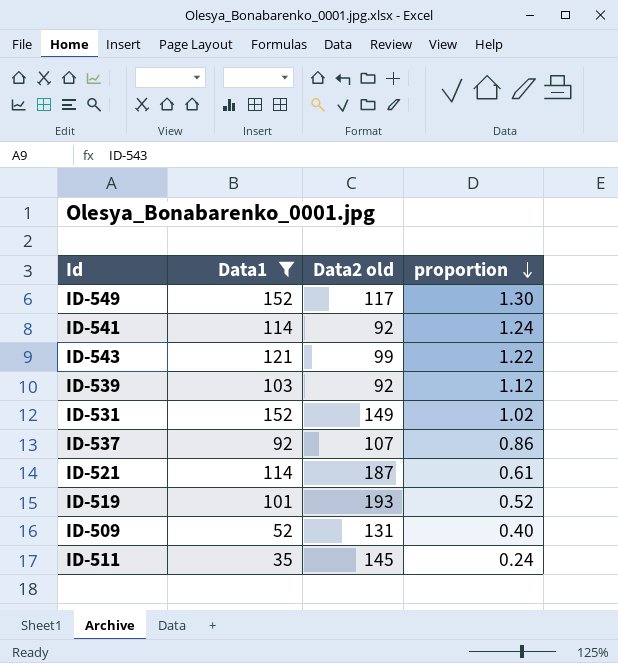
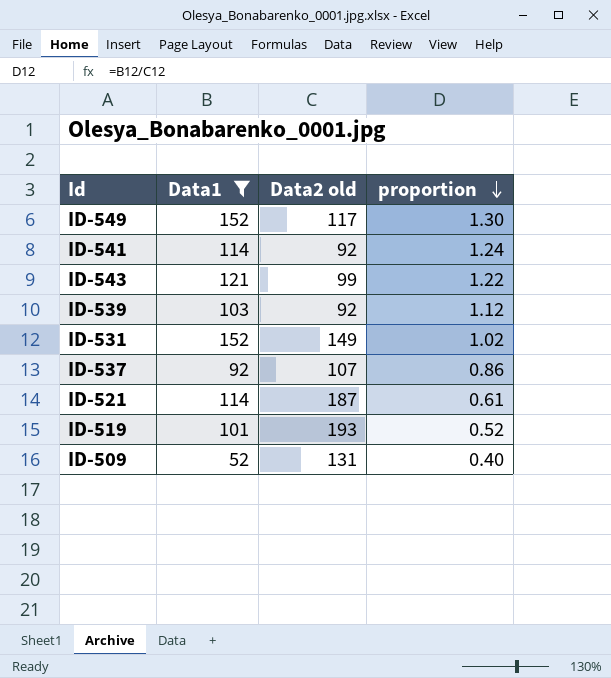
row ID-511: 35 | 145 | 0.24 -> none

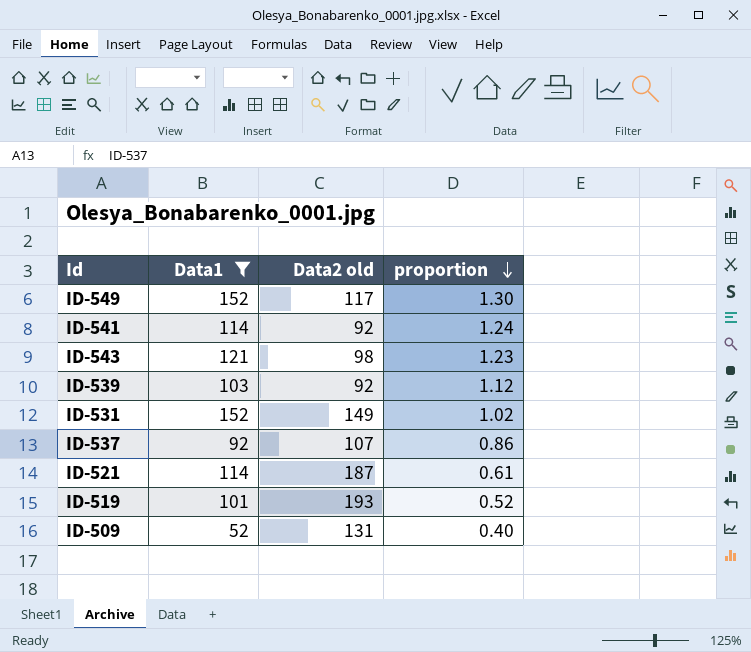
ID-543 | Data2 old: 99 -> 98
ID-543 | proportion: 1.22 -> 1.23

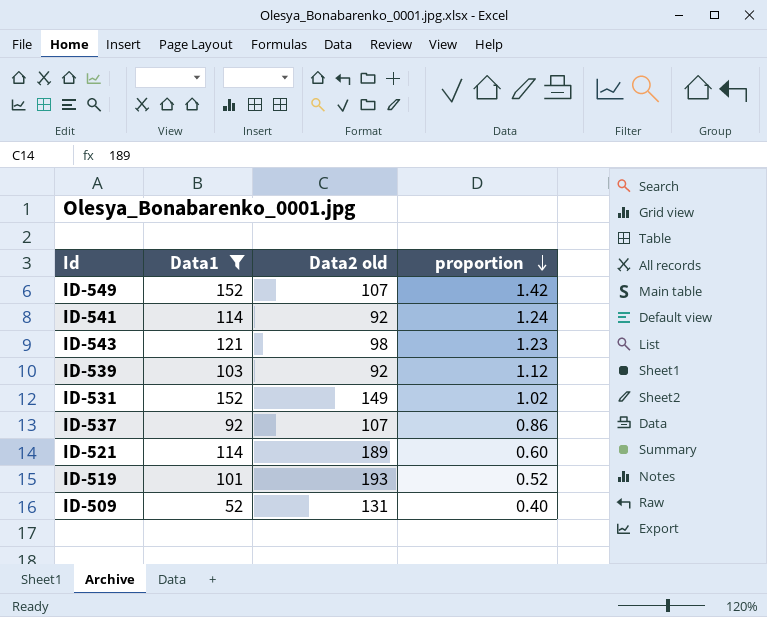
ID-549 | Data2 old: 117 -> 107
ID-549 | proportion: 1.30 -> 1.42
ID-521 | Data2 old: 187 -> 189
ID-521 | proportion: 0.61 -> 0.60

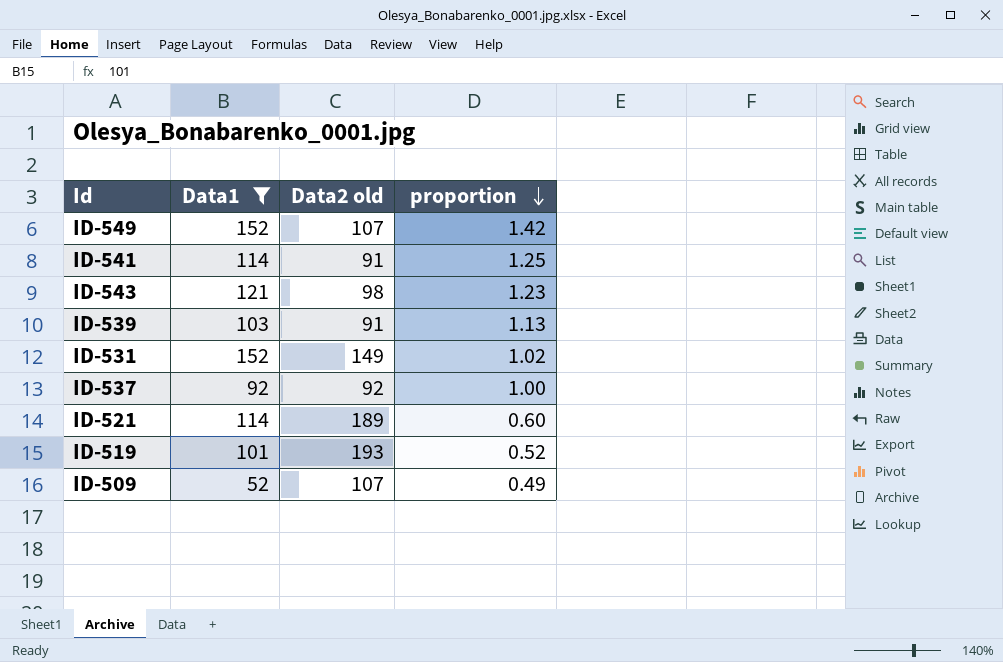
ID-541 | Data2 old: 92 -> 91
ID-541 | proportion: 1.24 -> 1.25
ID-539 | Data2 old: 92 -> 91
ID-539 | proportion: 1.12 -> 1.13
ID-537 | Data2 old: 107 -> 92
ID-537 | proportion: 0.86 -> 1.00
ID-509 | Data2 old: 131 -> 107
ID-509 | proportion: 0.40 -> 0.49

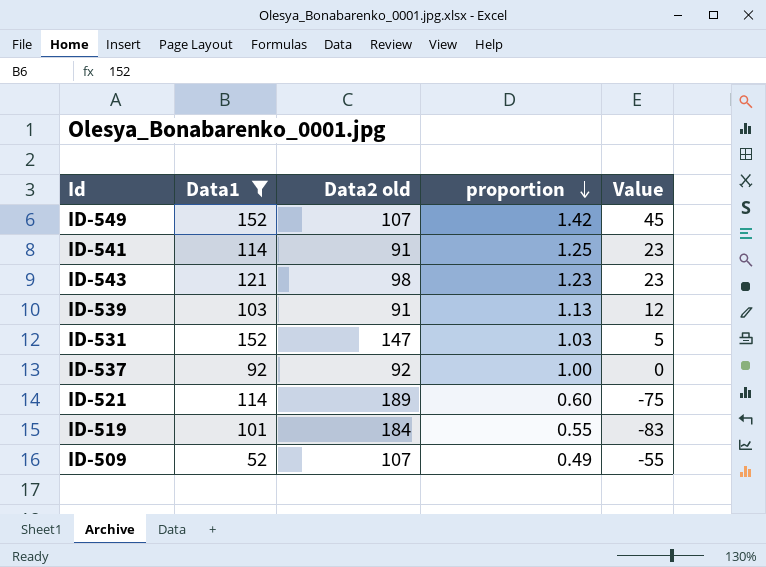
column Value | formula: none -> [Data1] - [Data2 old]
ID-531 | Data2 old: 149 -> 147
ID-531 | proportion: 1.02 -> 1.03
ID-519 | Data2 old: 193 -> 184
ID-519 | proportion: 0.52 -> 0.55

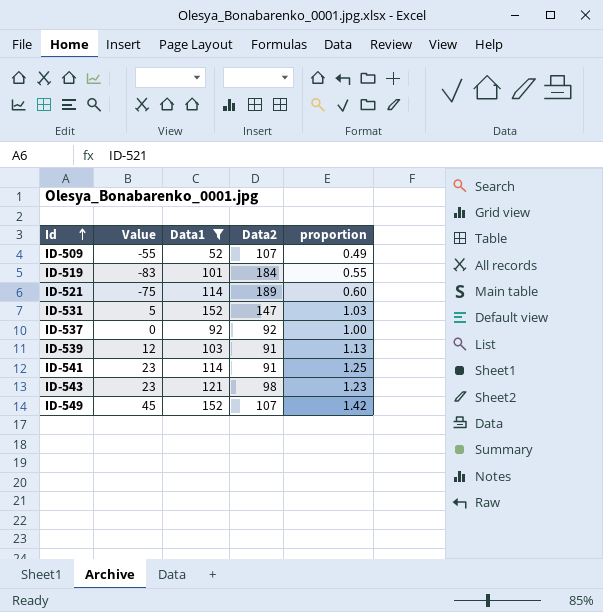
row order: proportion descending -> Id ascending
column Value | position: 5 -> 2
column name: Data2 old -> Data2

